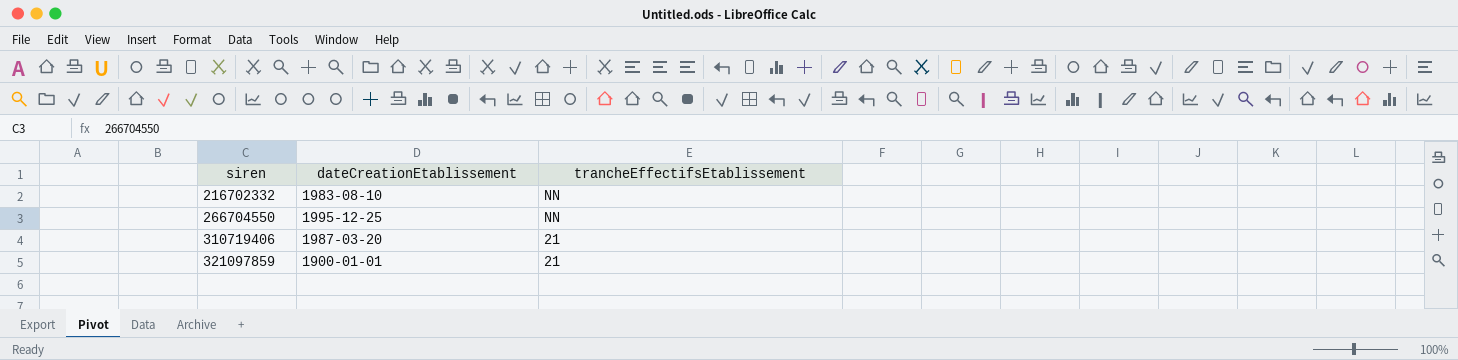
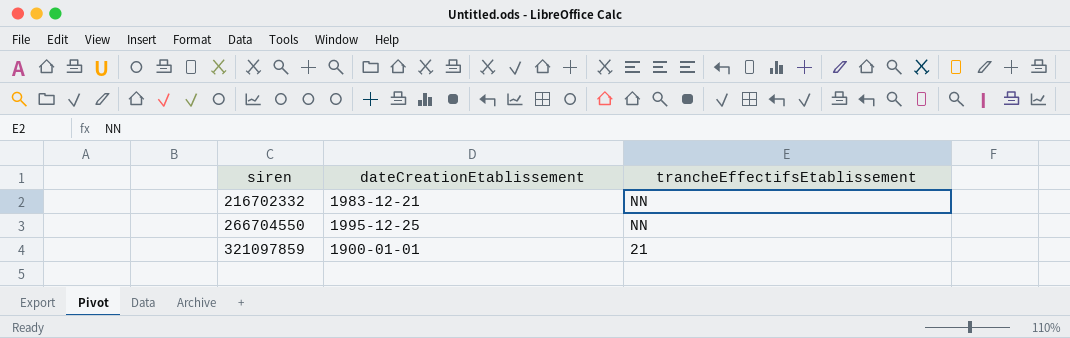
row 310719406: 1987-03-20 | 21 -> none
216702332 | dateCreationEtablissement: 1983-08-10 -> 1983-12-21

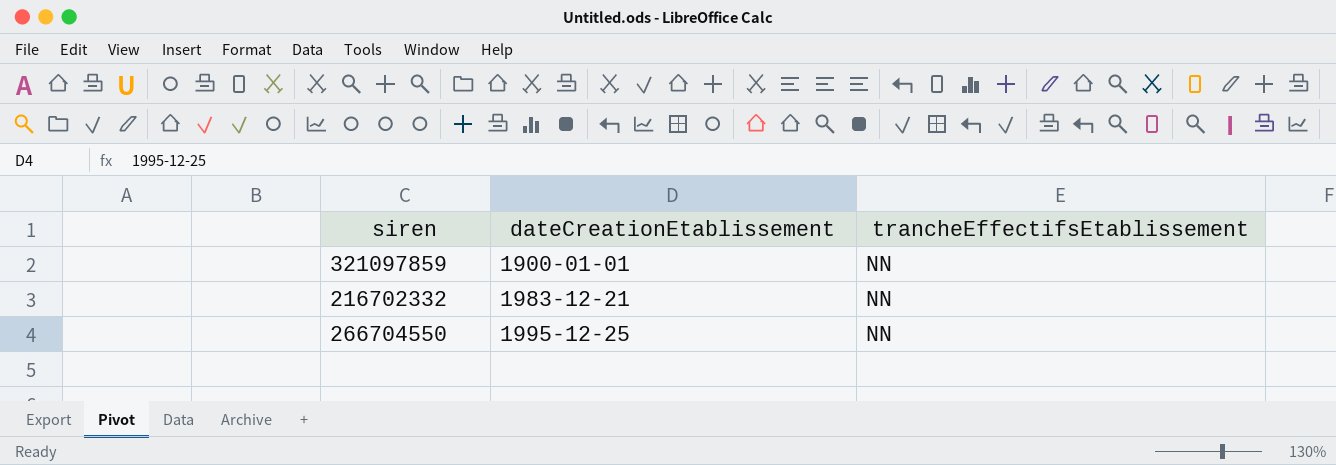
row order: siren ascending -> dateCreationEtablissement ascending
321097859 | trancheEffectifsEtablissement: 21 -> NN

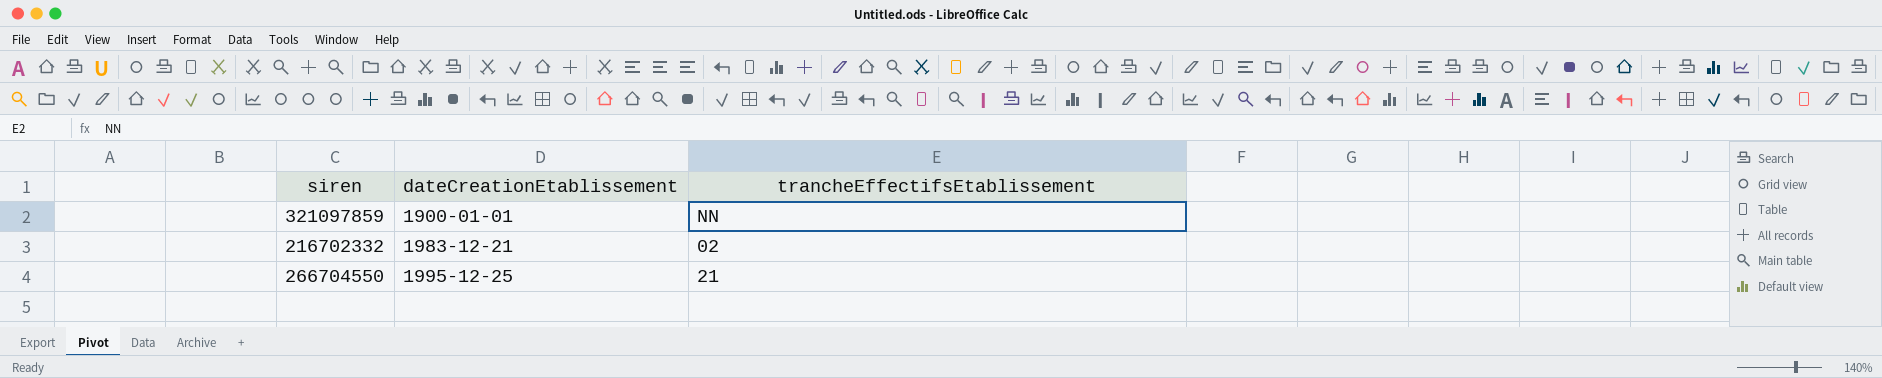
216702332 | trancheEffectifsEtablissement: NN -> 02
266704550 | trancheEffectifsEtablissement: NN -> 21

